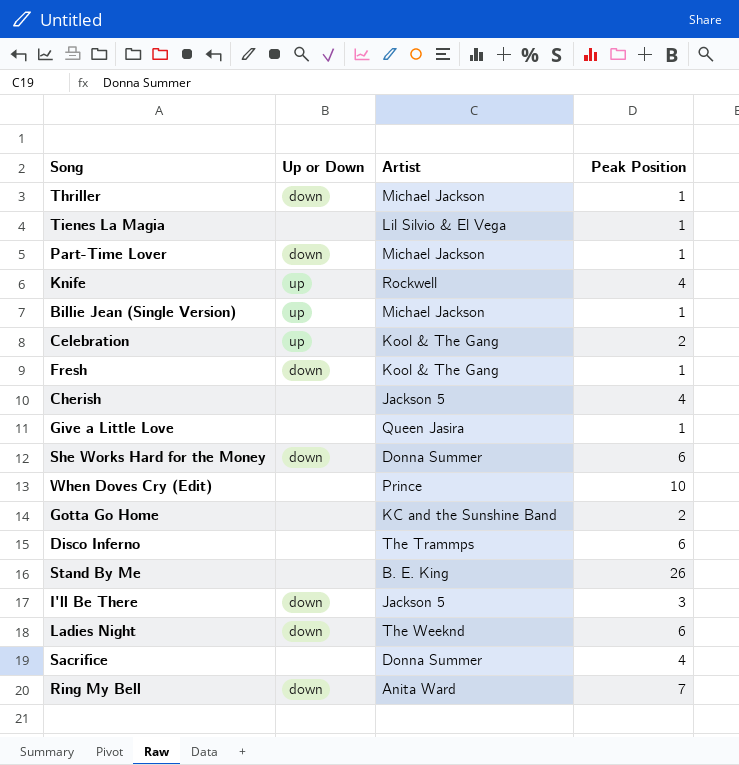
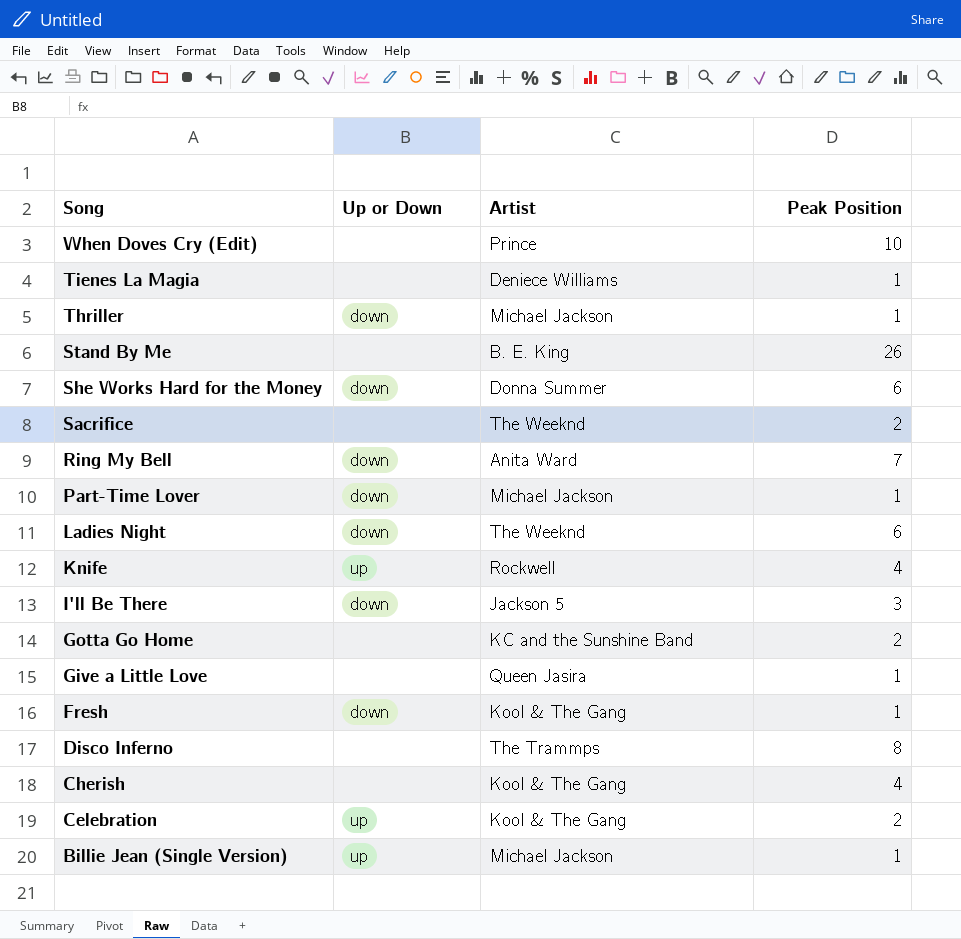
row order: none -> Song descending
Tienes La Magia | Artist: Lil Silvio & El Vega -> Deniece Williams
Sacrifice | Artist: Donna Summer -> The Weeknd
Sacrifice | Peak Position: 4 -> 2
Disco Inferno | Peak Position: 6 -> 8
Cherish | Artist: Jackson 5 -> Kool & The Gang

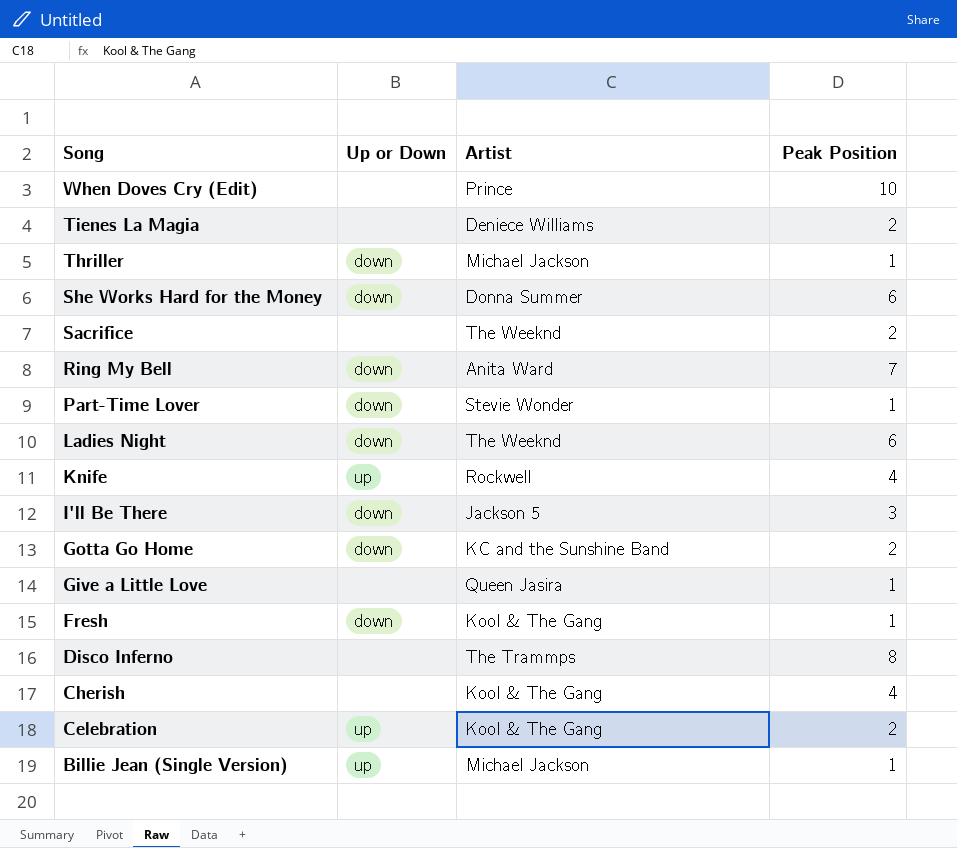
row Stand By Me: none | B. E. King | 26 -> none
Tienes La Magia | Peak Position: 1 -> 2
Part-Time Lover | Artist: Michael Jackson -> Stevie Wonder
Gotta Go Home | Up or Down: none -> down

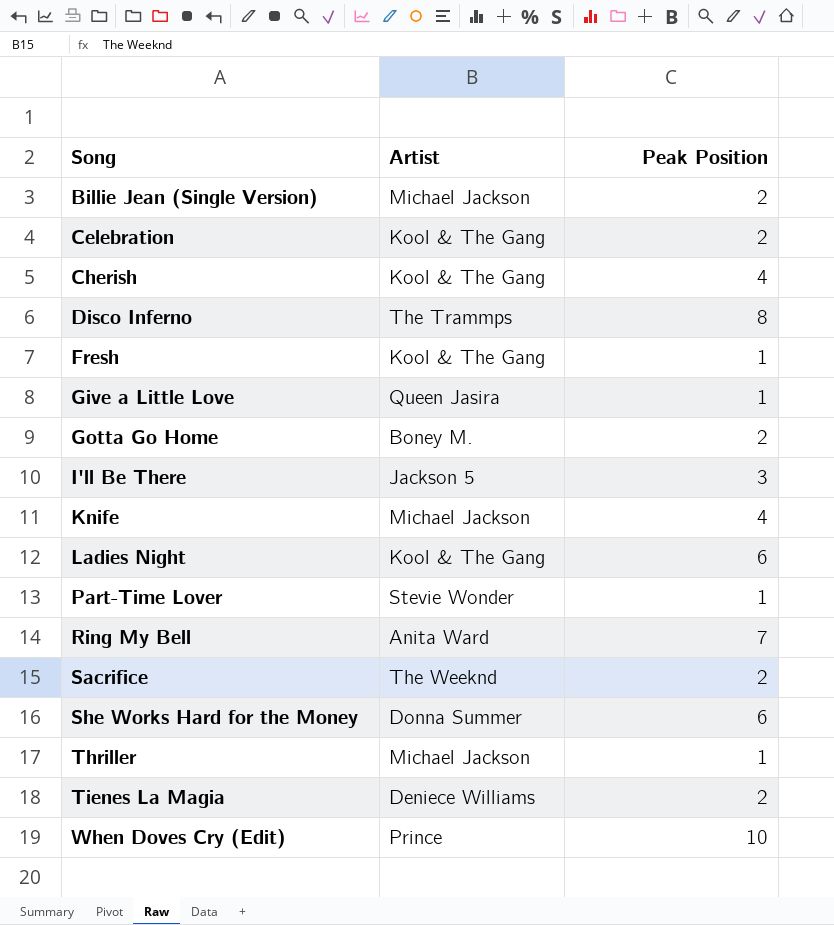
row order: Song descending -> Song ascending
column Up or Down | position: 2 -> none
Billie Jean (Single Version) | Peak Position: 1 -> 2
Gotta Go Home | Artist: KC and the Sunshine Band -> Boney M.
Knife | Artist: Rockwell -> Michael Jackson
Ladies Night | Artist: The Weeknd -> Kool & The Gang

